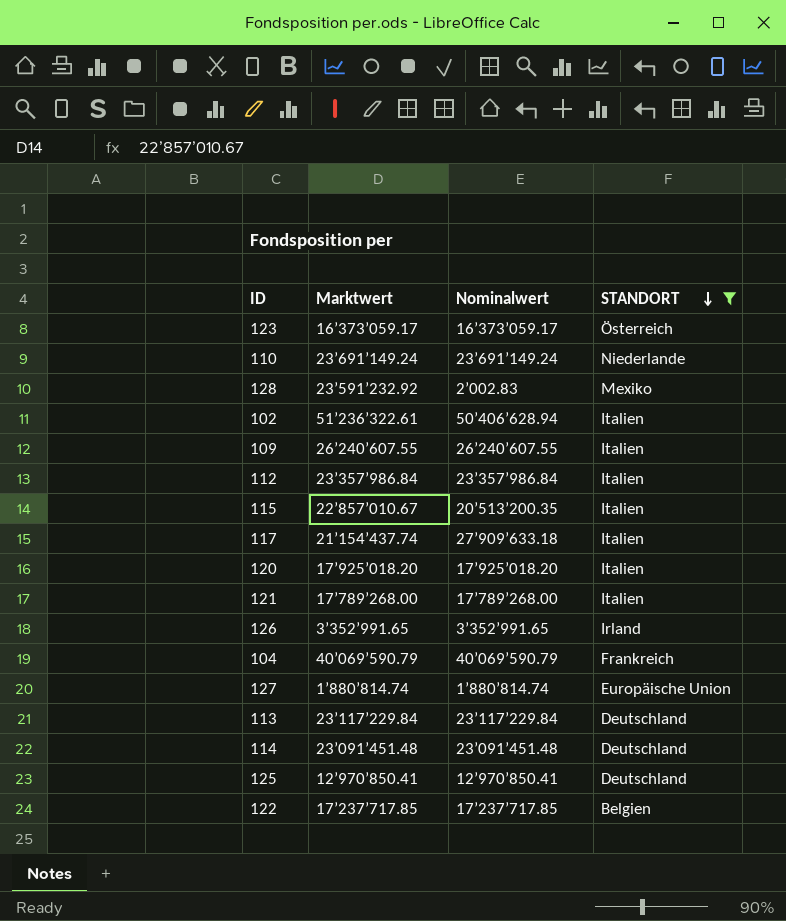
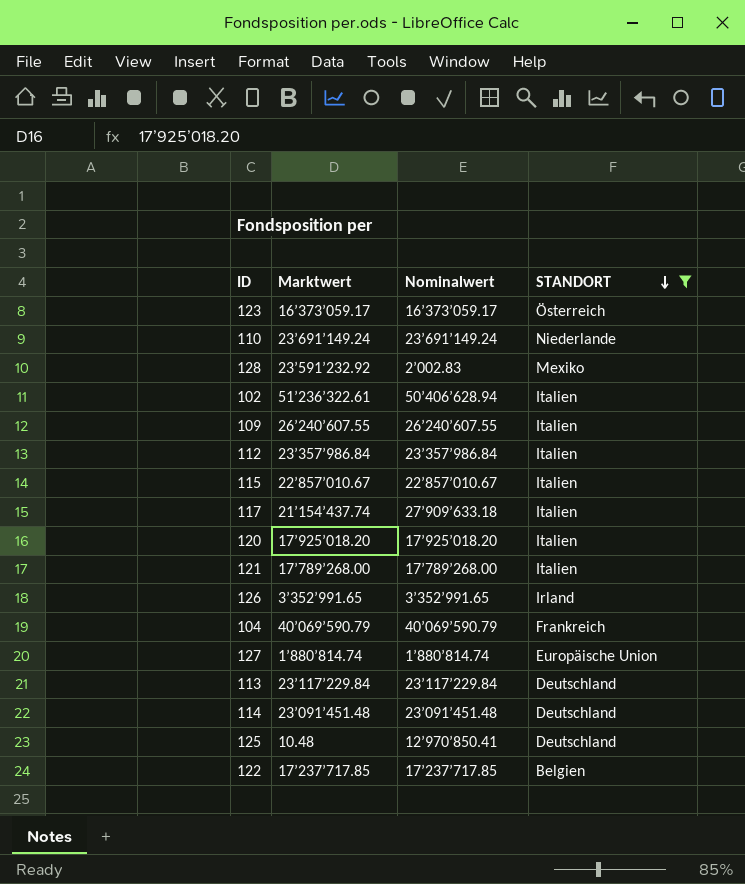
115 | Nominalwert: 20’513’200.35 -> 22’857’010.67
125 | Marktwert: 12’970’850.41 -> 10.48

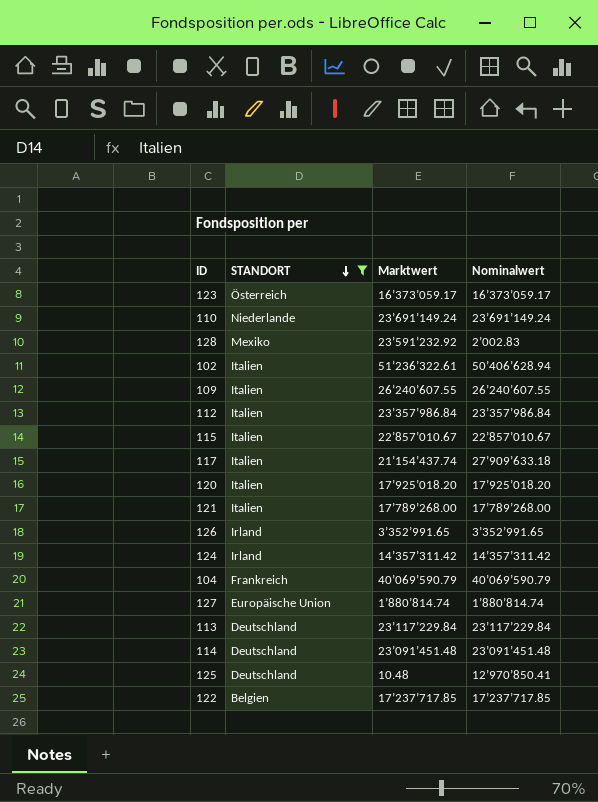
column STANDORT | position: 4 -> 2
row 124: none -> Irland | 14’357’311.42 | 14’357’311.42

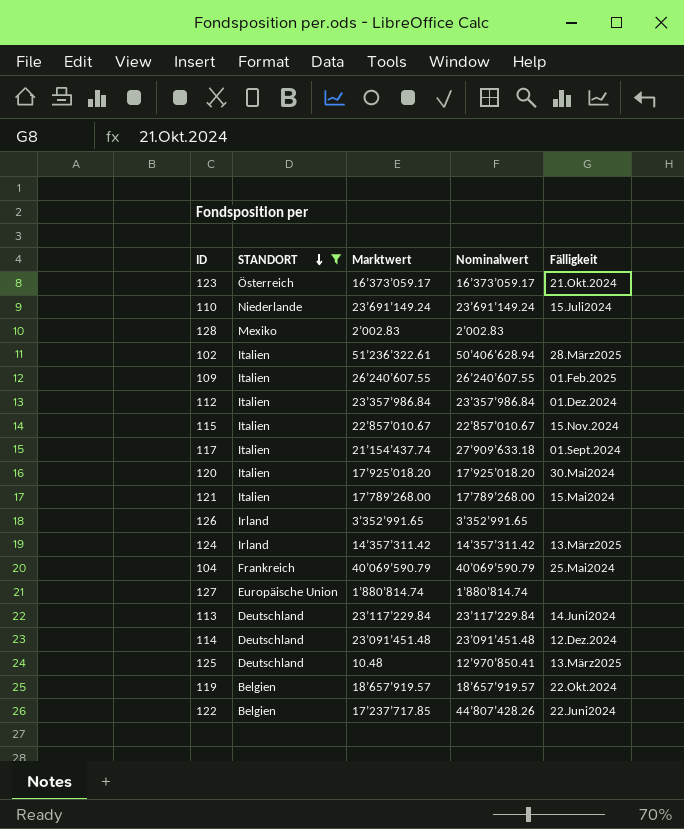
column Fälligkeit | position: none -> 5
128 | Marktwert: 23’591’232.92 -> 2’002.83
row 119: none -> Belgien | 18’657’919.57 | 18’657’919.57 | 22.Okt.2024
122 | Nominalwert: 17’237’717.85 -> 44’807’428.26

